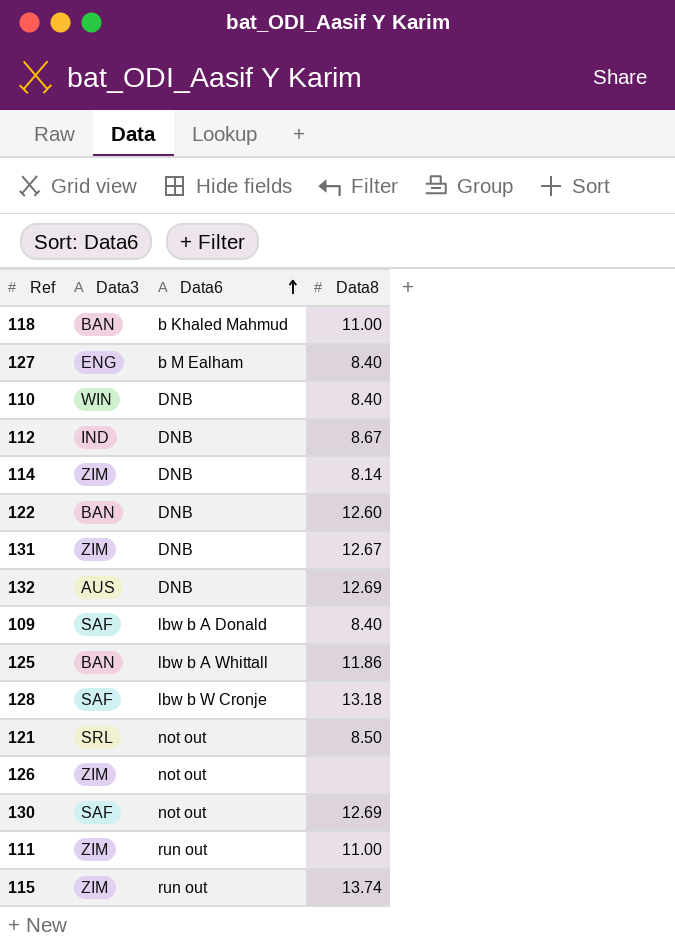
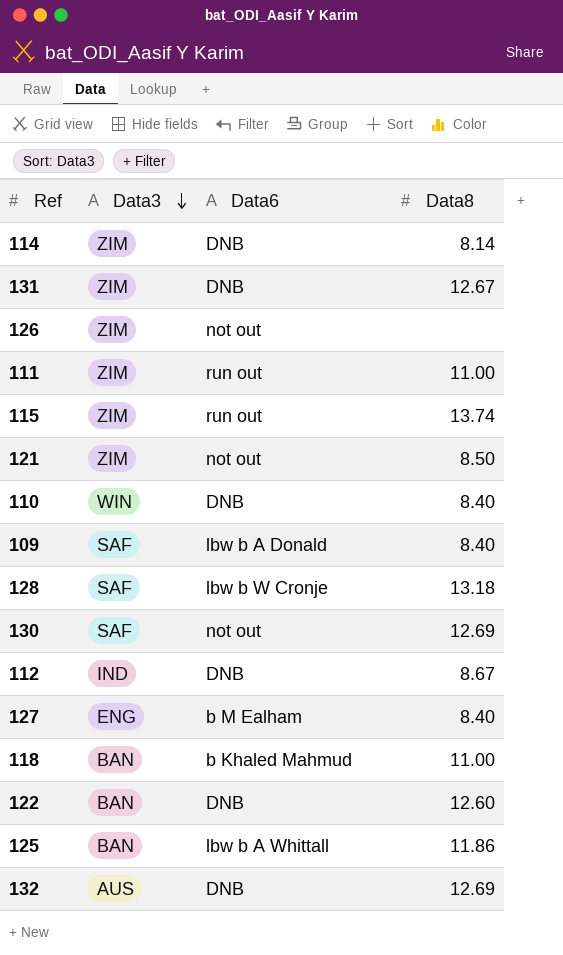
row order: Data6 ascending -> Data3 descending
121 | Data3: SRL -> ZIM

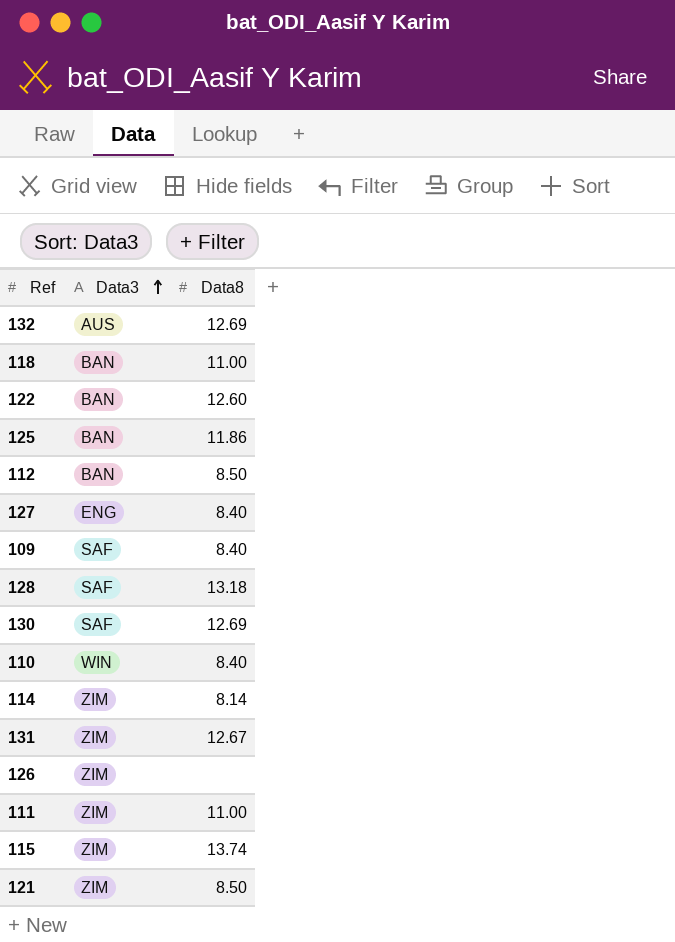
row order: Data3 descending -> Data3 ascending
column Data6 | position: 3 -> none
112 | Data3: IND -> BAN
112 | Data8: 8.67 -> 8.50

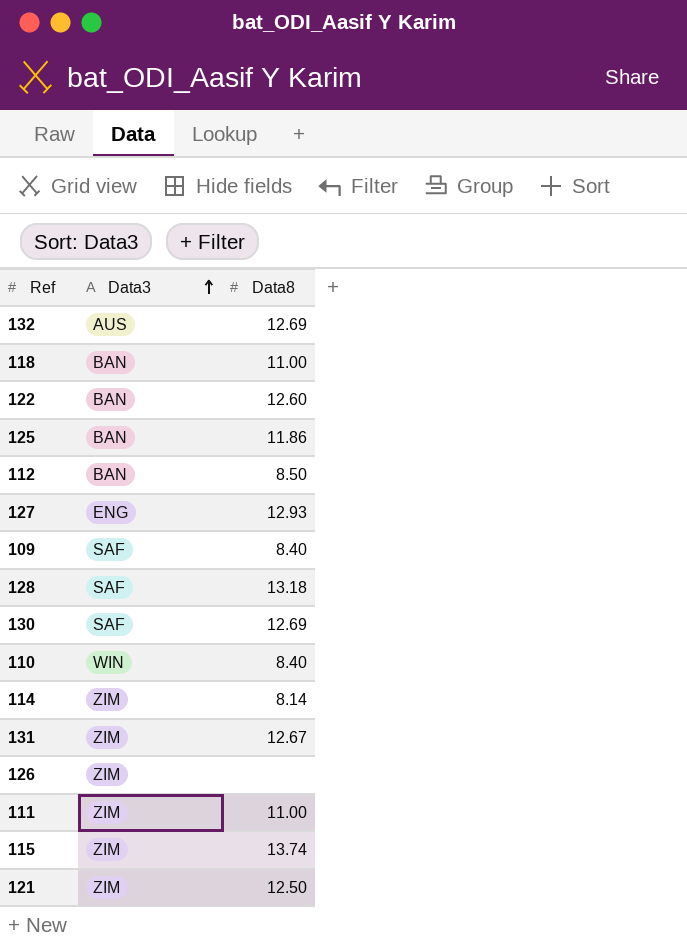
127 | Data8: 8.40 -> 12.93
121 | Data8: 8.50 -> 12.50

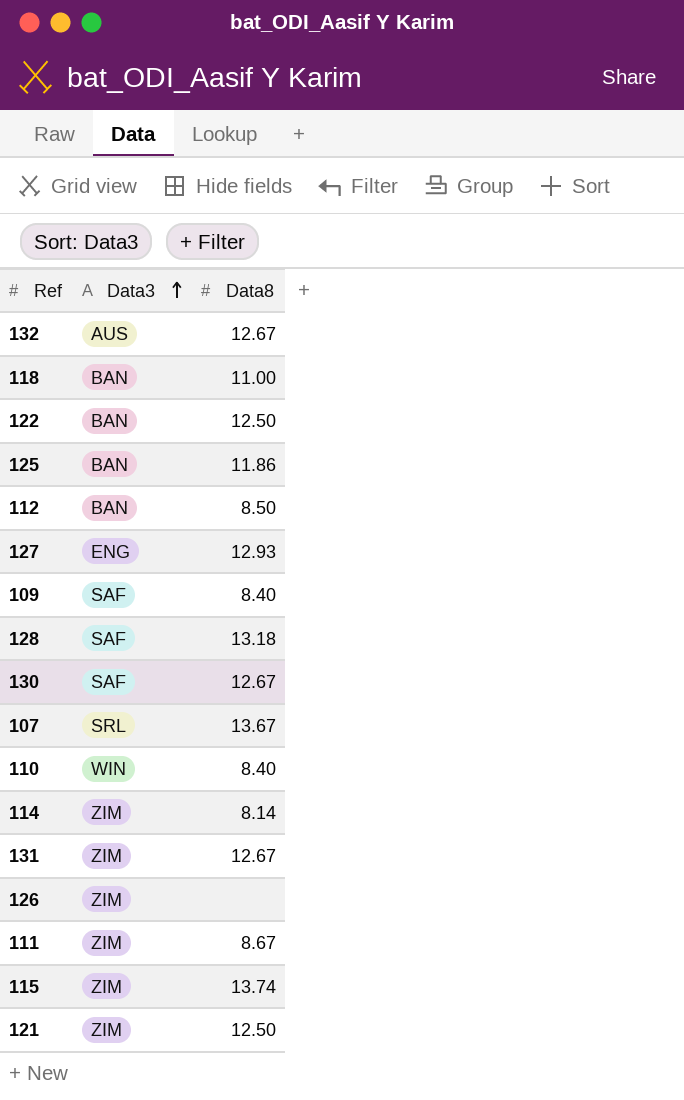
132 | Data8: 12.69 -> 12.67
122 | Data8: 12.60 -> 12.50
130 | Data8: 12.69 -> 12.67
row 107: none -> SRL | 13.67
111 | Data8: 11.00 -> 8.67

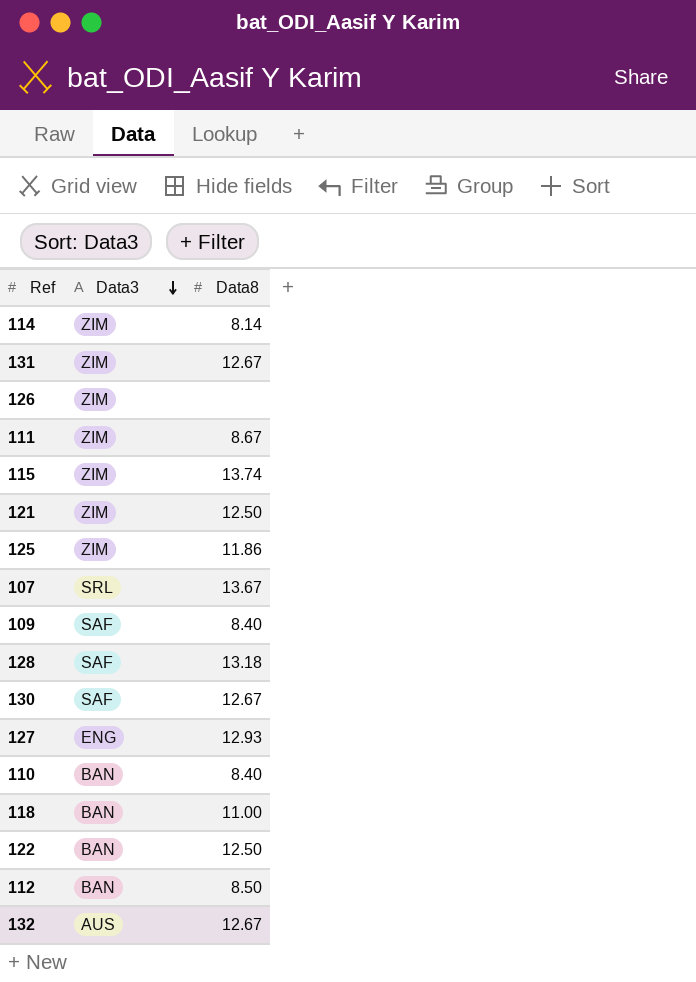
row order: Data3 ascending -> Data3 descending
125 | Data3: BAN -> ZIM
110 | Data3: WIN -> BAN

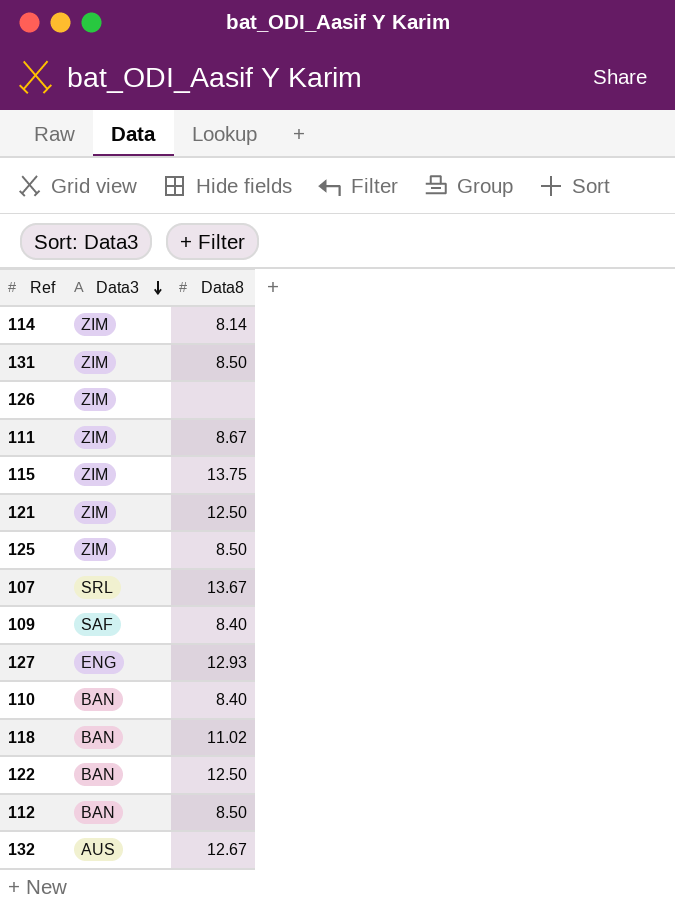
row 128: SAF | 13.18 -> none
row 130: SAF | 12.67 -> none
131 | Data8: 12.67 -> 8.50
115 | Data8: 13.74 -> 13.75
125 | Data8: 11.86 -> 8.50
118 | Data8: 11.00 -> 11.02

